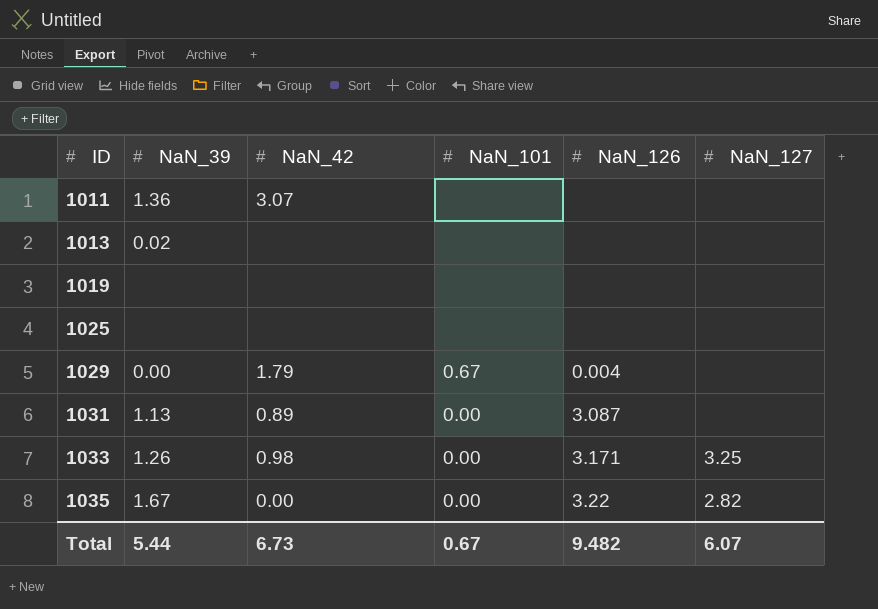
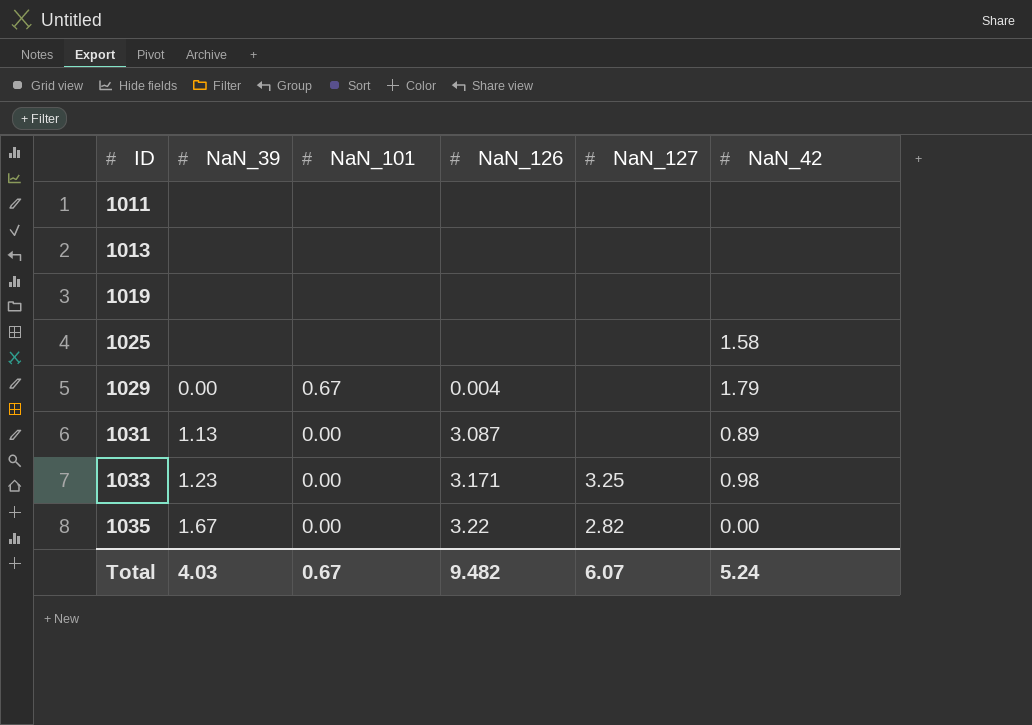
column NaN_42 | position: 3 -> 6
1011 | NaN_39: 1.36 -> none
1011 | NaN_42: 3.07 -> none
1013 | NaN_39: 0.02 -> none
1025 | NaN_42: none -> 1.58
1033 | NaN_39: 1.26 -> 1.23
Total | NaN_39: 5.44 -> 4.03
Total | NaN_42: 6.73 -> 5.24

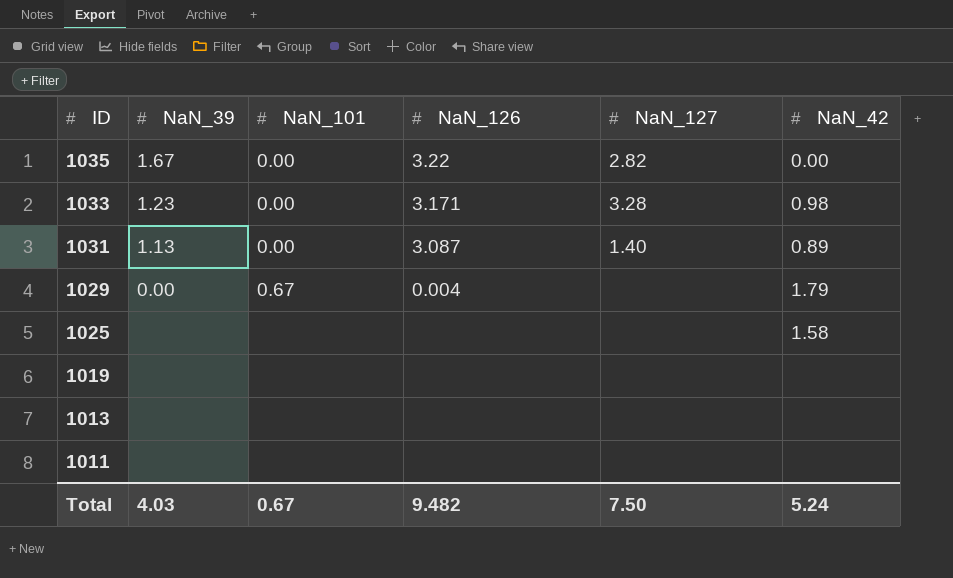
row order: ID ascending -> ID descending
1033 | NaN_127: 3.25 -> 3.28
1031 | NaN_127: none -> 1.40
Total | NaN_127: 6.07 -> 7.50

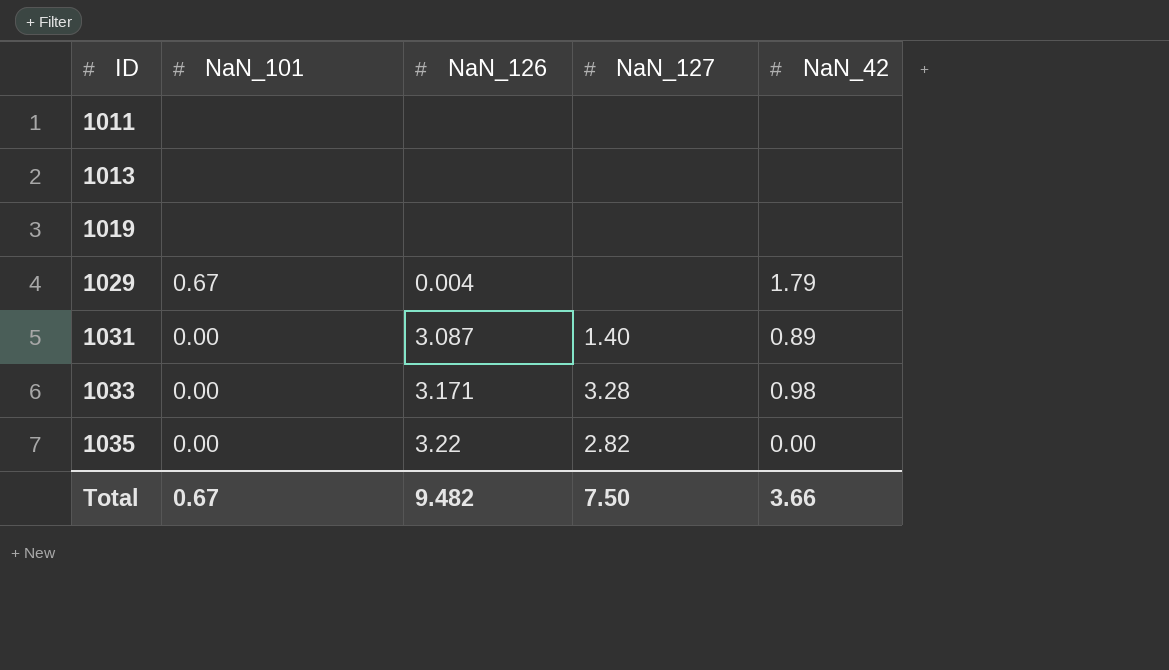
row order: ID descending -> ID ascending
column NaN_39 | position: 2 -> none
row 1025: none | none | none | none | 1.58 -> none
Total | NaN_42: 5.24 -> 3.66

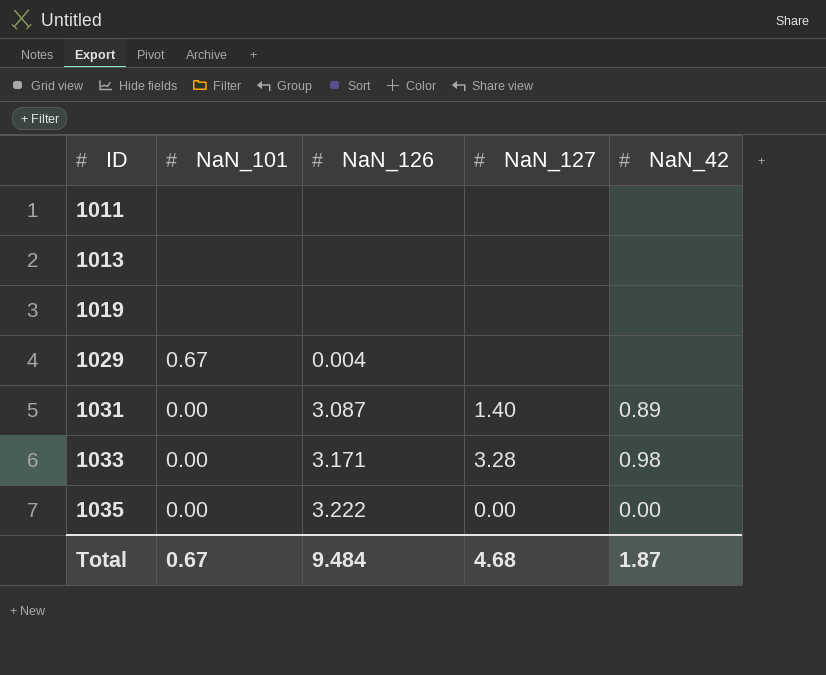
1029 | NaN_42: 1.79 -> none
1035 | NaN_126: 3.22 -> 3.222
1035 | NaN_127: 2.82 -> 0.00
Total | NaN_126: 9.482 -> 9.484
Total | NaN_127: 7.50 -> 4.68
Total | NaN_42: 3.66 -> 1.87

